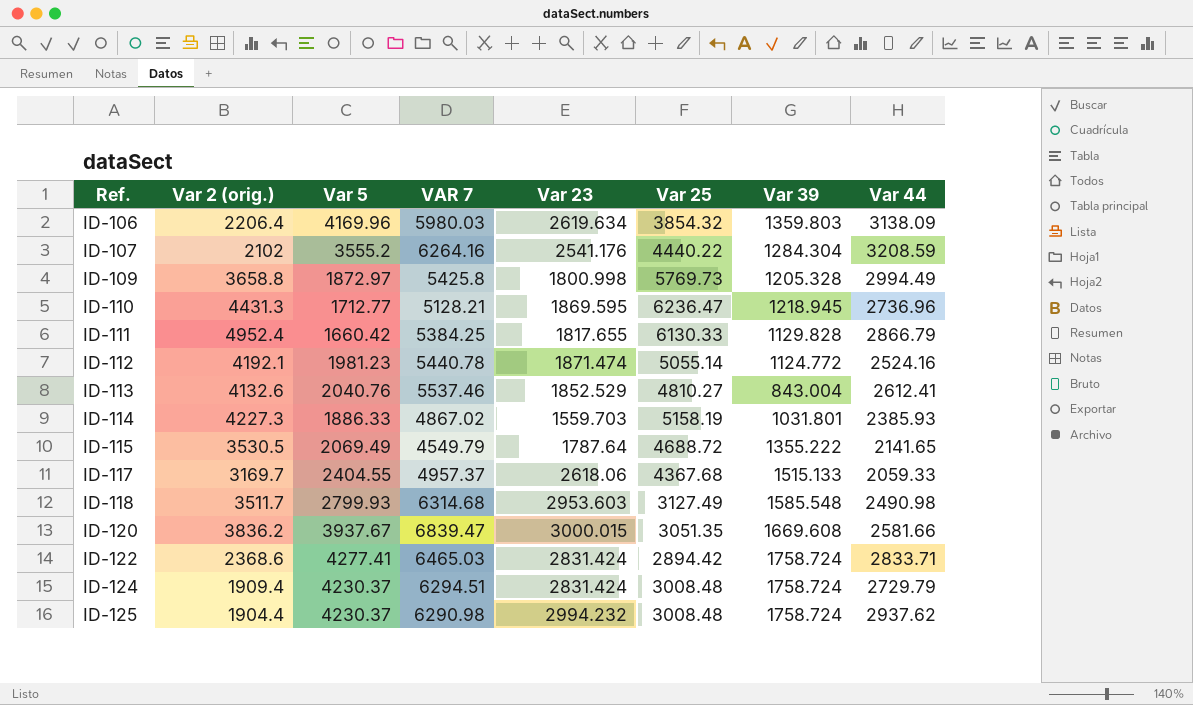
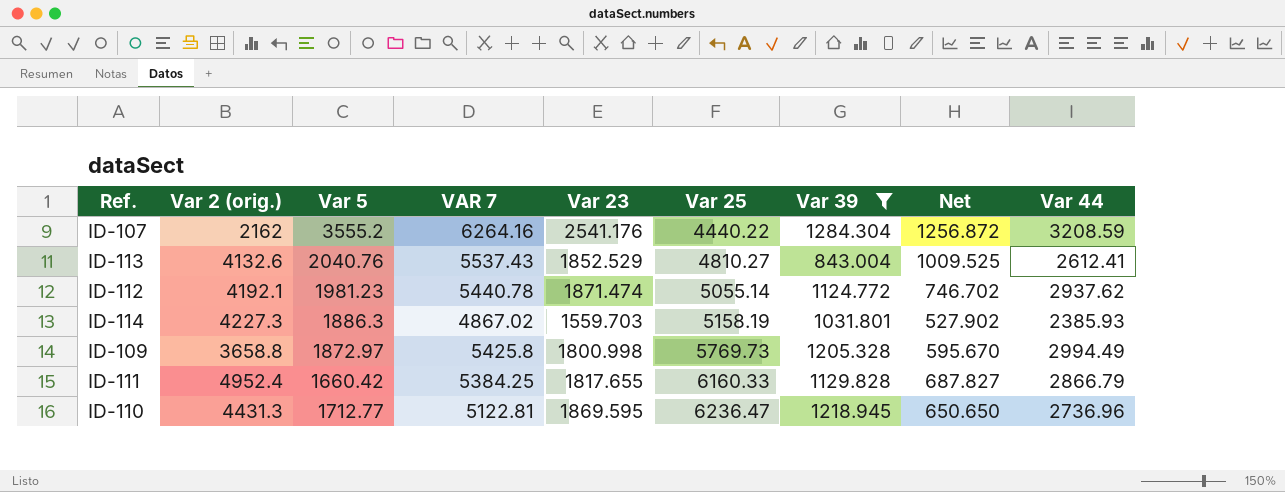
filter: none -> Var 39 <= 1284.304
row order: Ref. ascending -> Var 25 ascending
column Net | formula: none -> [Var 23] - [Var 39]
ID-107 | Var 2 (orig.): 2102 -> 2162
ID-113 | VAR 7: 5537.46 -> 5537.43
ID-112 | Var 44: 2524.16 -> 2937.62
ID-114 | Var 5: 1886.33 -> 1886.3
ID-111 | Var 25: 6130.33 -> 6160.33
ID-110 | VAR 7: 5128.21 -> 5122.81

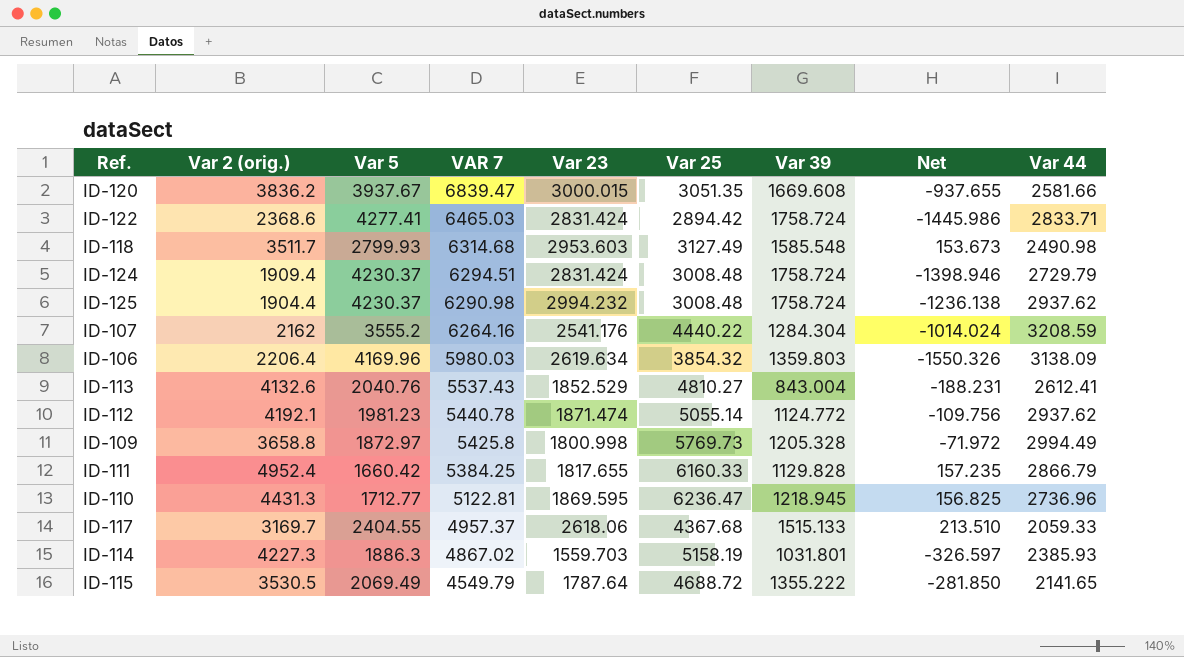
filter: Var 39 <= 1284.304 -> none
row order: Var 25 ascending -> VAR 7 descending
column Net | formula: [Var 23] - [Var 39] -> [Var 23] - [Var 5]

